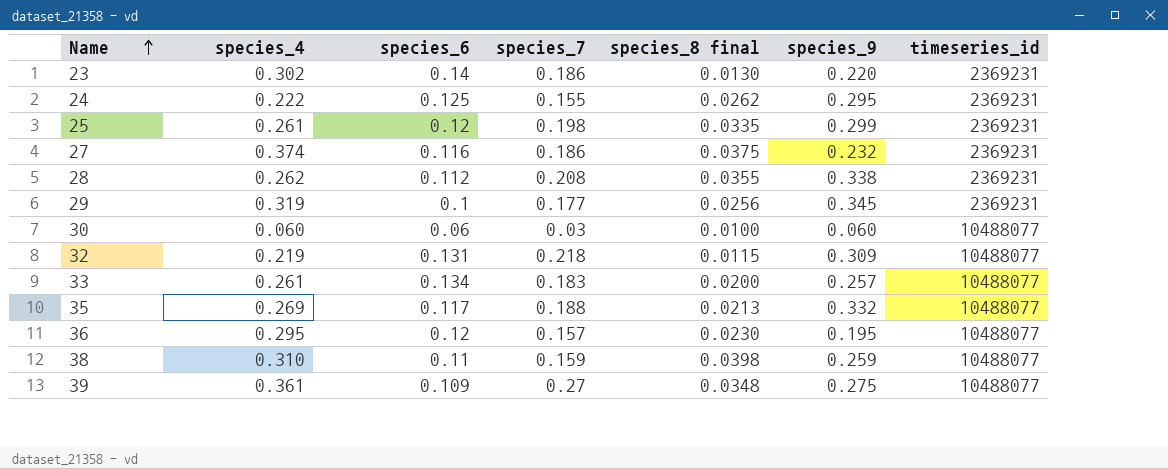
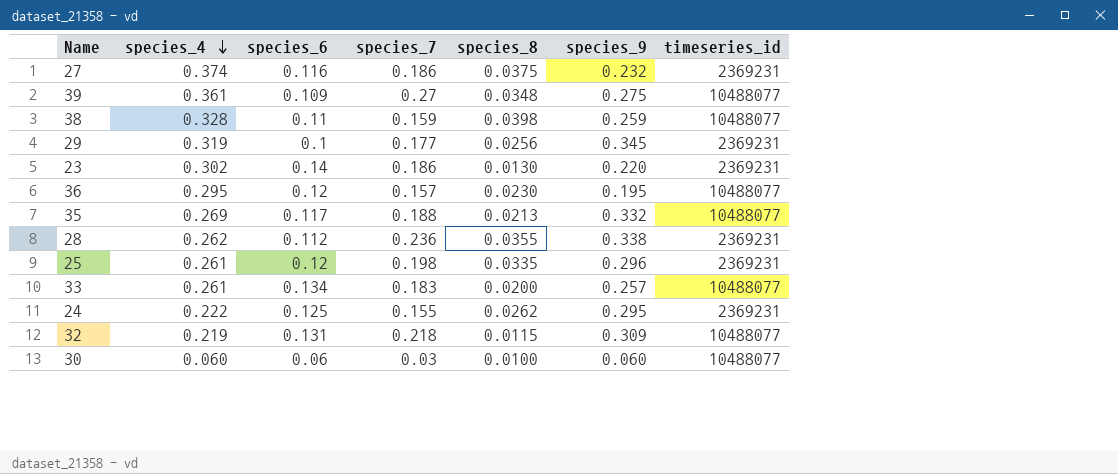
row order: Name ascending -> species_4 descending
column name: species_8 final -> species_8
38 | species_4: 0.310 -> 0.328
28 | species_7: 0.208 -> 0.236
25 | species_9: 0.299 -> 0.296

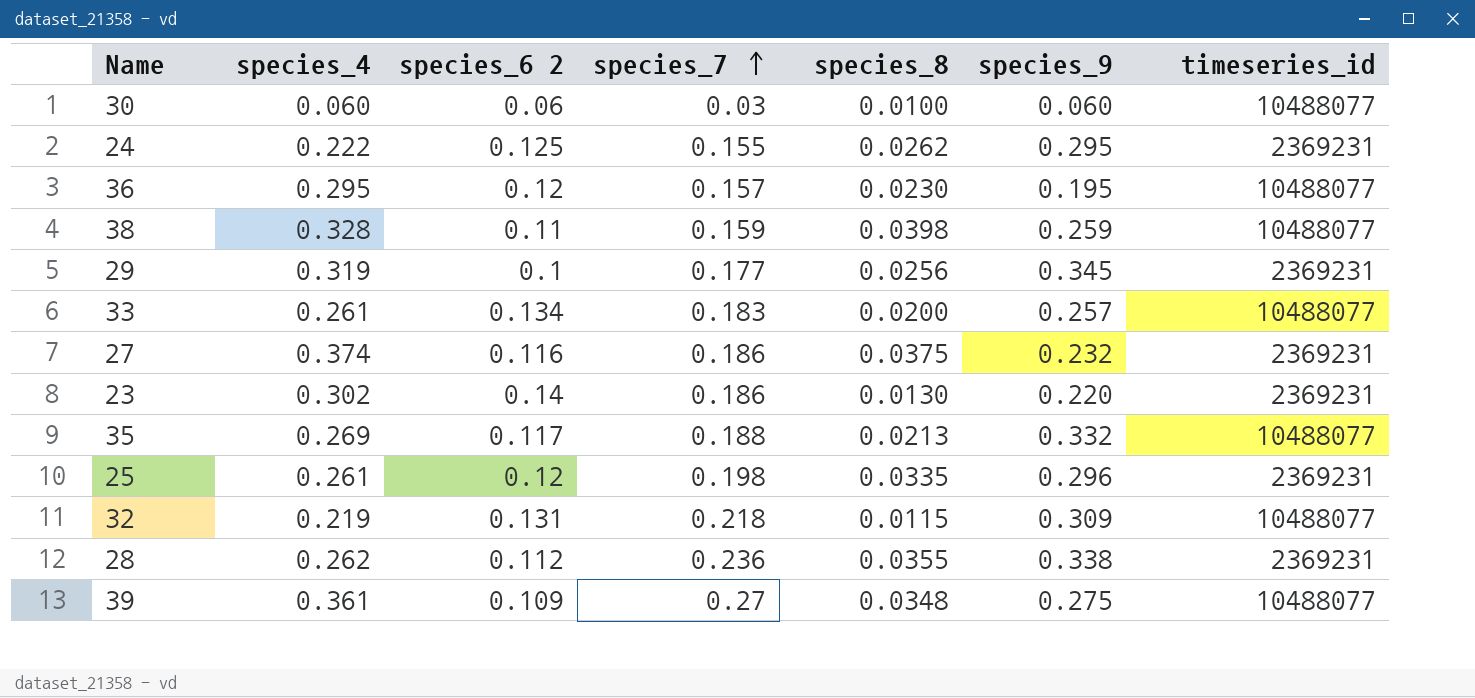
row order: species_4 descending -> species_7 ascending
column name: species_6 -> species_6 2

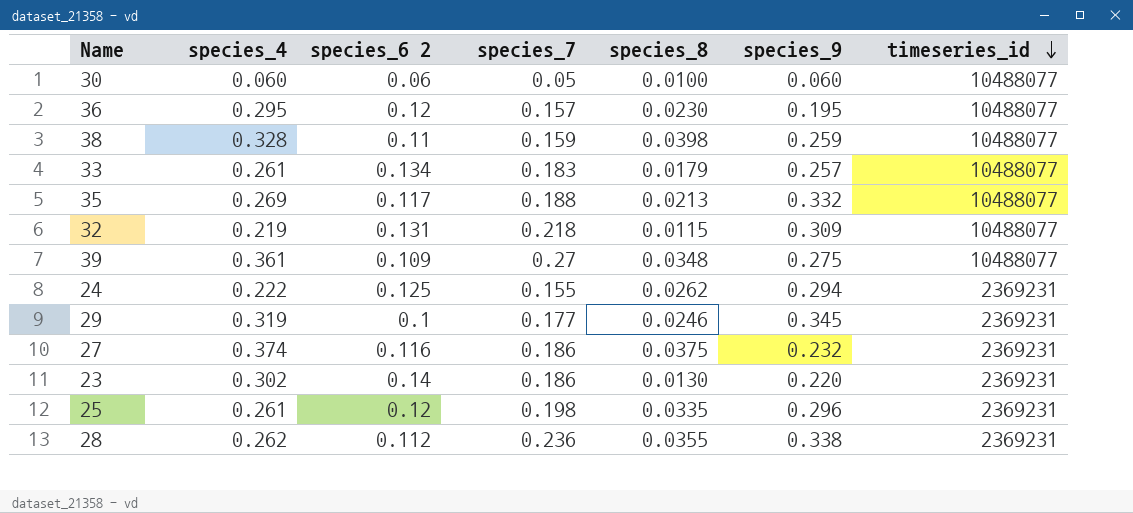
row order: species_7 ascending -> timeseries_id descending
30 | species_7: 0.03 -> 0.05
33 | species_8: 0.0200 -> 0.0179
24 | species_9: 0.295 -> 0.294
29 | species_8: 0.0256 -> 0.0246

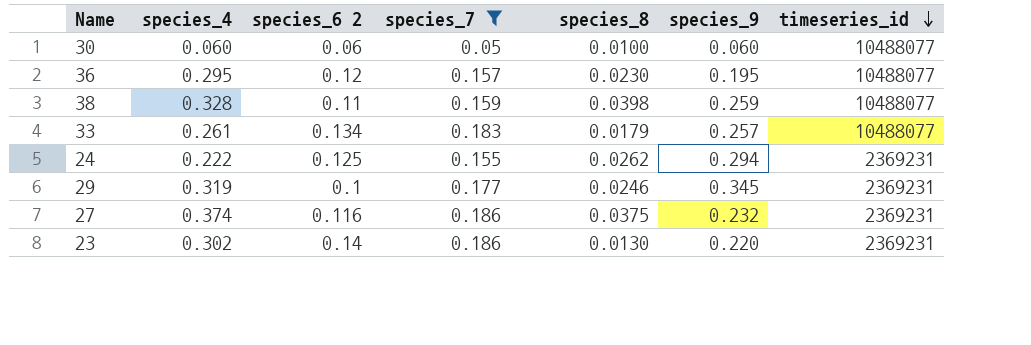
filter: none -> species_7 <= 0.186

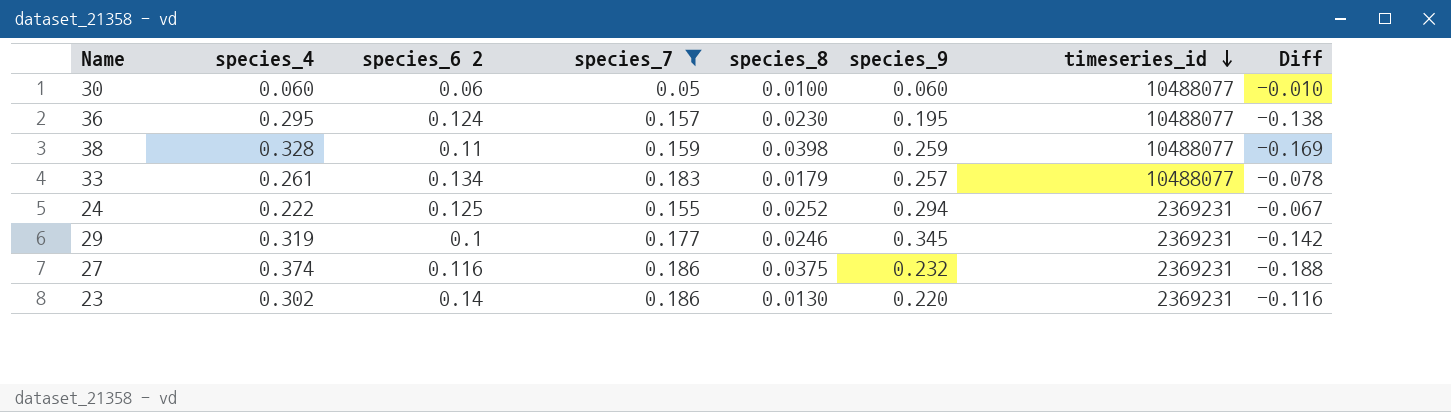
column Diff | formula: none -> [species_7] - [species_4]
36 | species_6 2: 0.12 -> 0.124
24 | species_8: 0.0262 -> 0.0252

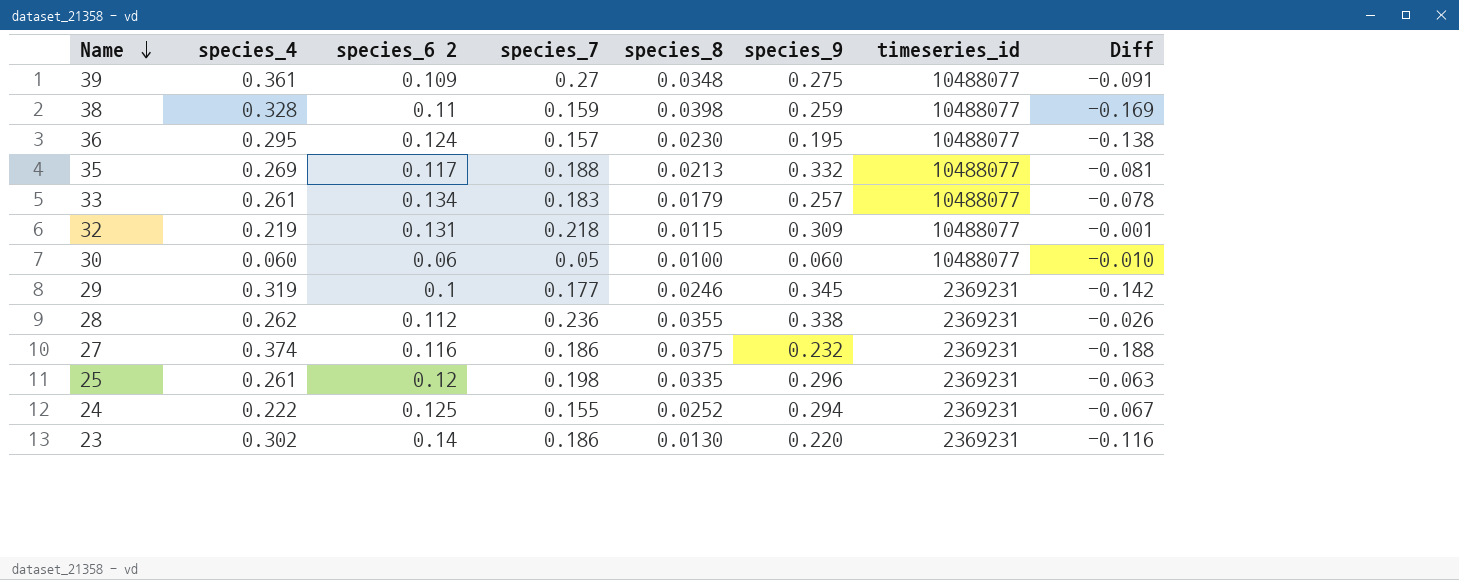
filter: species_7 <= 0.186 -> none
row order: timeseries_id descending -> Name descending

